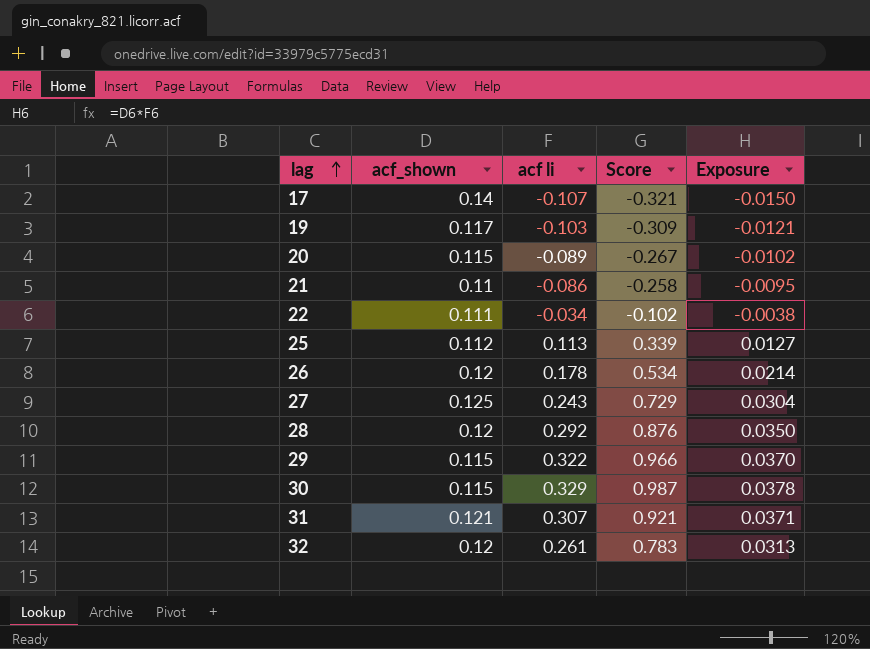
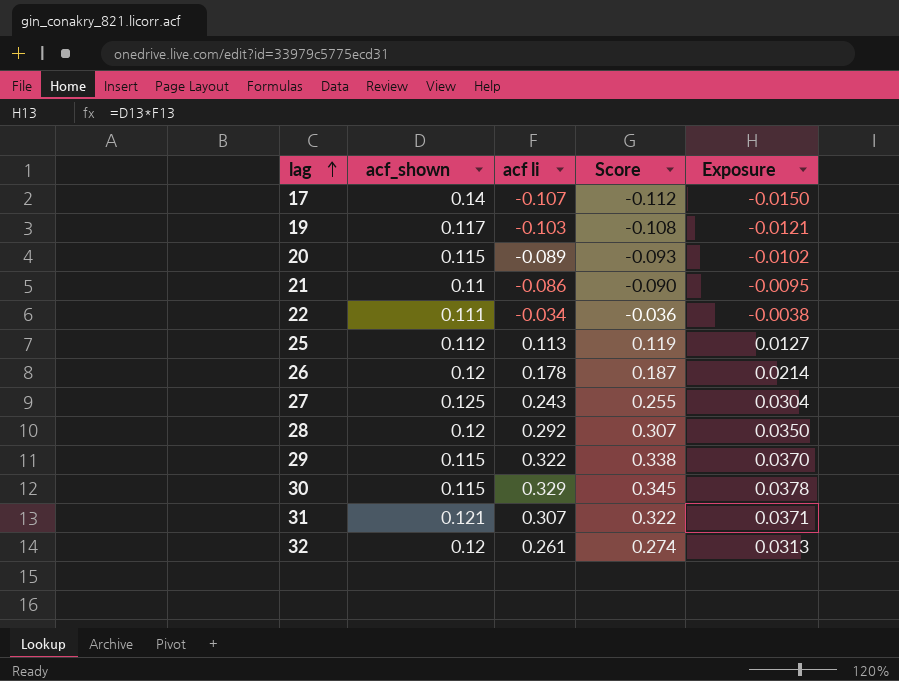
column Score | formula: [acf li] * 3 -> [acf li] * 1.05

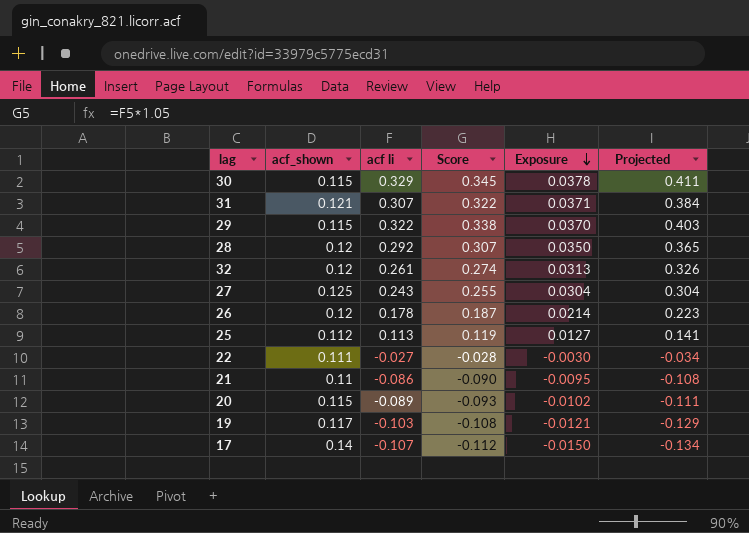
row order: lag ascending -> Exposure descending
column Projected | formula: none -> [acf li] * 1.25
22 | acf li: -0.034 -> -0.027
22 | Score: -0.036 -> -0.028
22 | Exposure: -0.0038 -> -0.0030

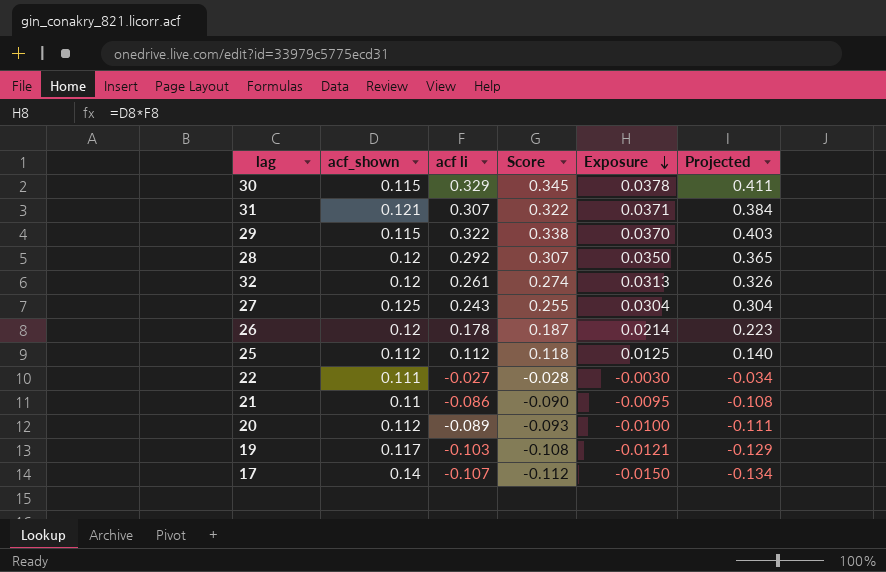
25 | acf li: 0.113 -> 0.112
25 | Score: 0.119 -> 0.118
25 | Exposure: 0.0127 -> 0.0125
25 | Projected: 0.141 -> 0.140
20 | acf_shown: 0.115 -> 0.112
20 | Exposure: -0.0102 -> -0.0100

